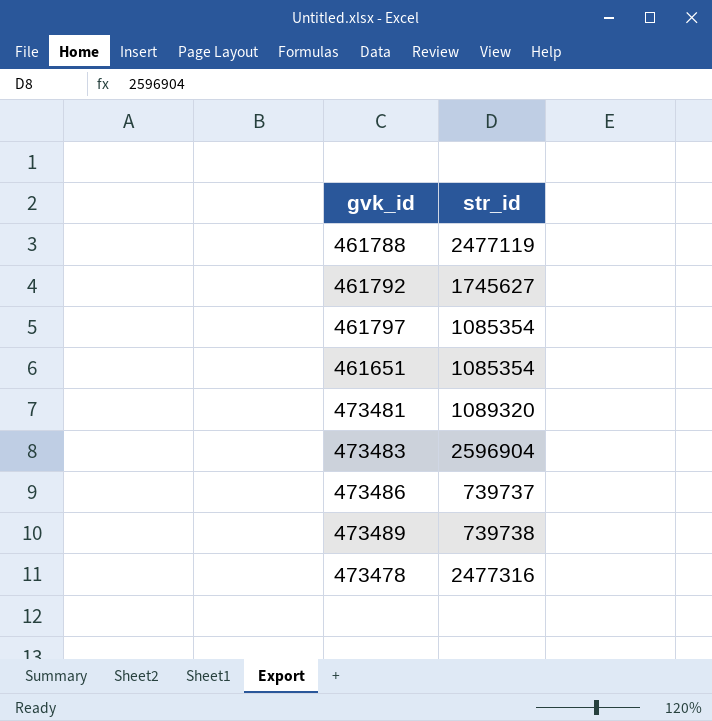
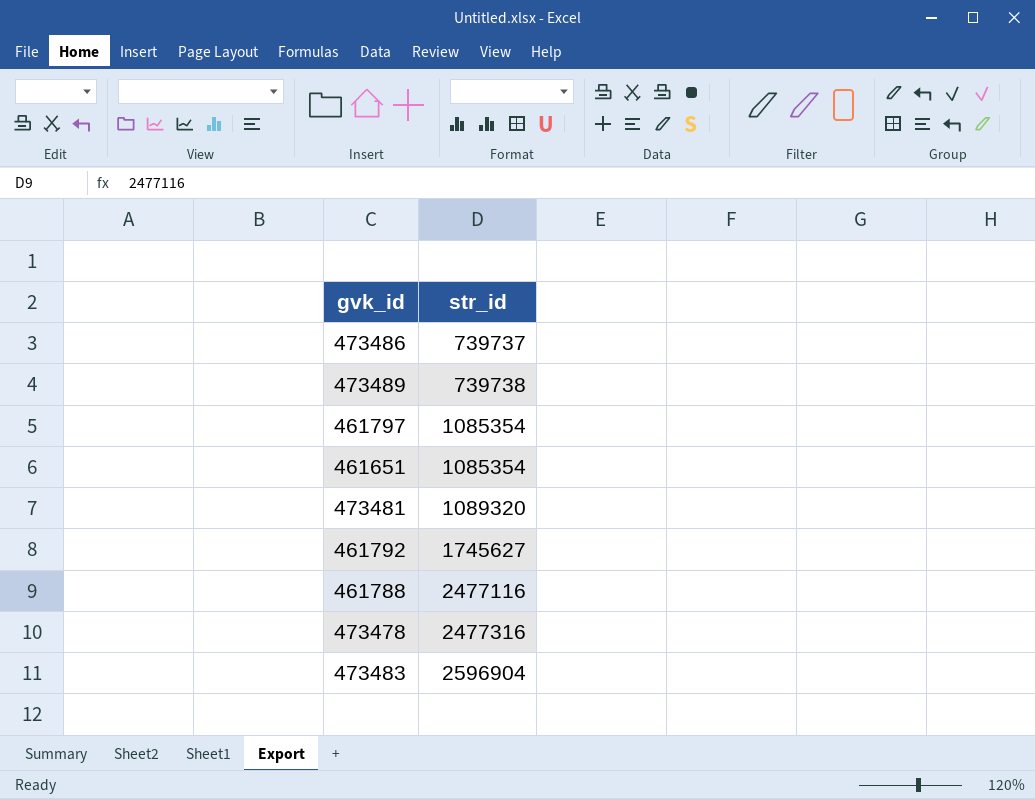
row order: none -> str_id ascending
461788 | str_id: 2477119 -> 2477116

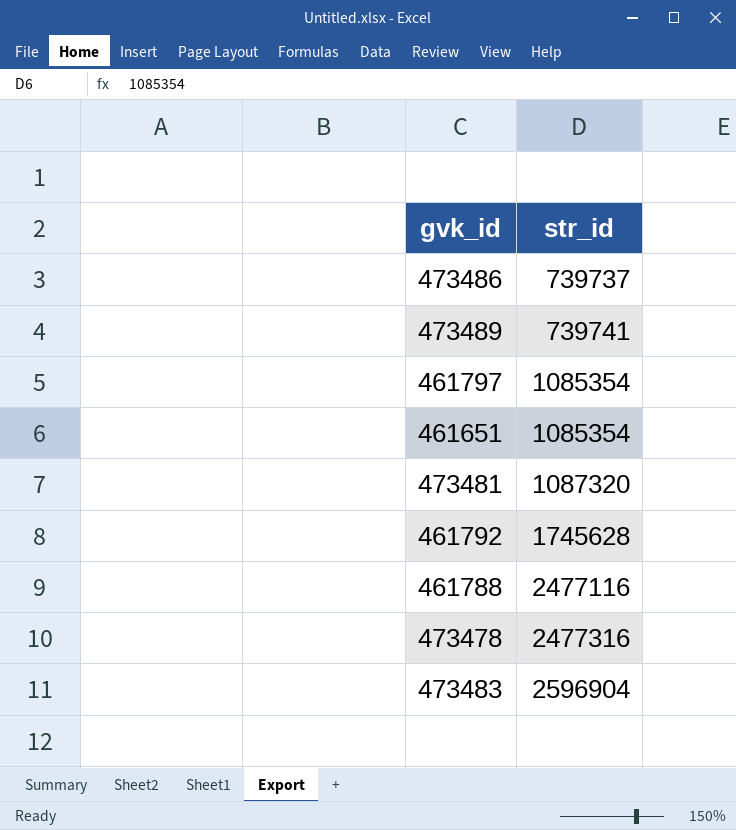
473489 | str_id: 739738 -> 739741
473481 | str_id: 1089320 -> 1087320
461792 | str_id: 1745627 -> 1745628

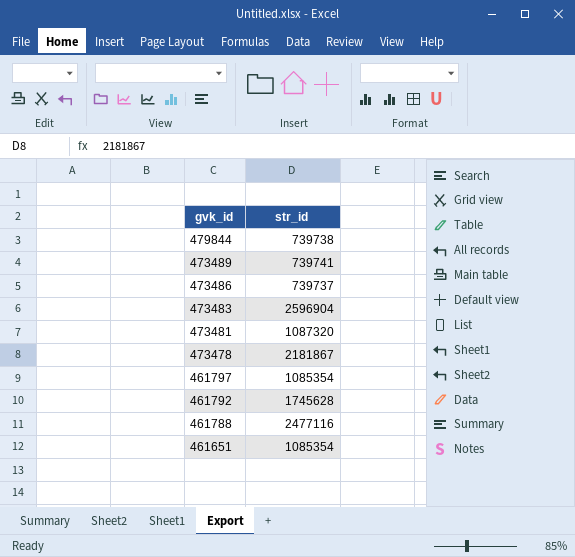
row order: str_id ascending -> gvk_id descending
row 479844: none -> 739738
473478 | str_id: 2477316 -> 2181867

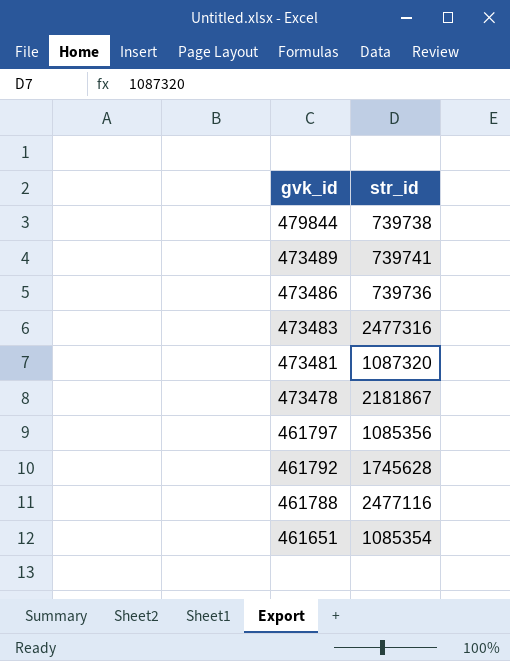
473486 | str_id: 739737 -> 739736
473483 | str_id: 2596904 -> 2477316
461797 | str_id: 1085354 -> 1085356

